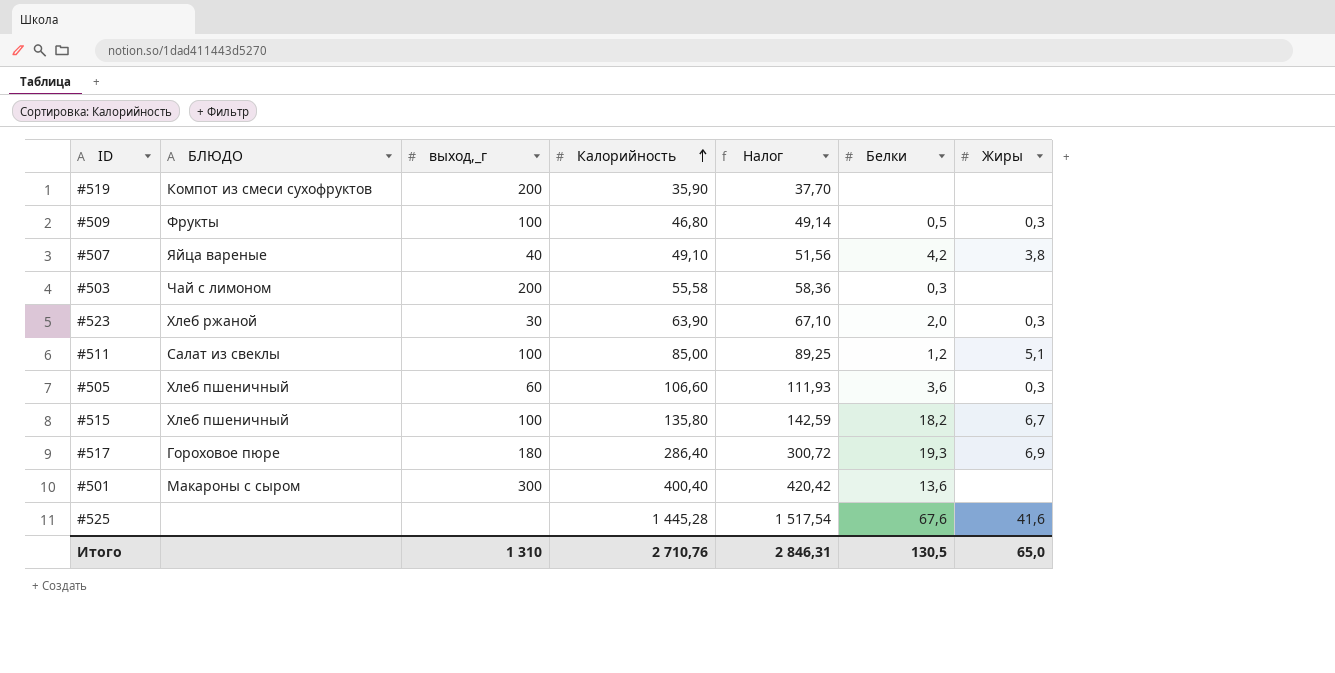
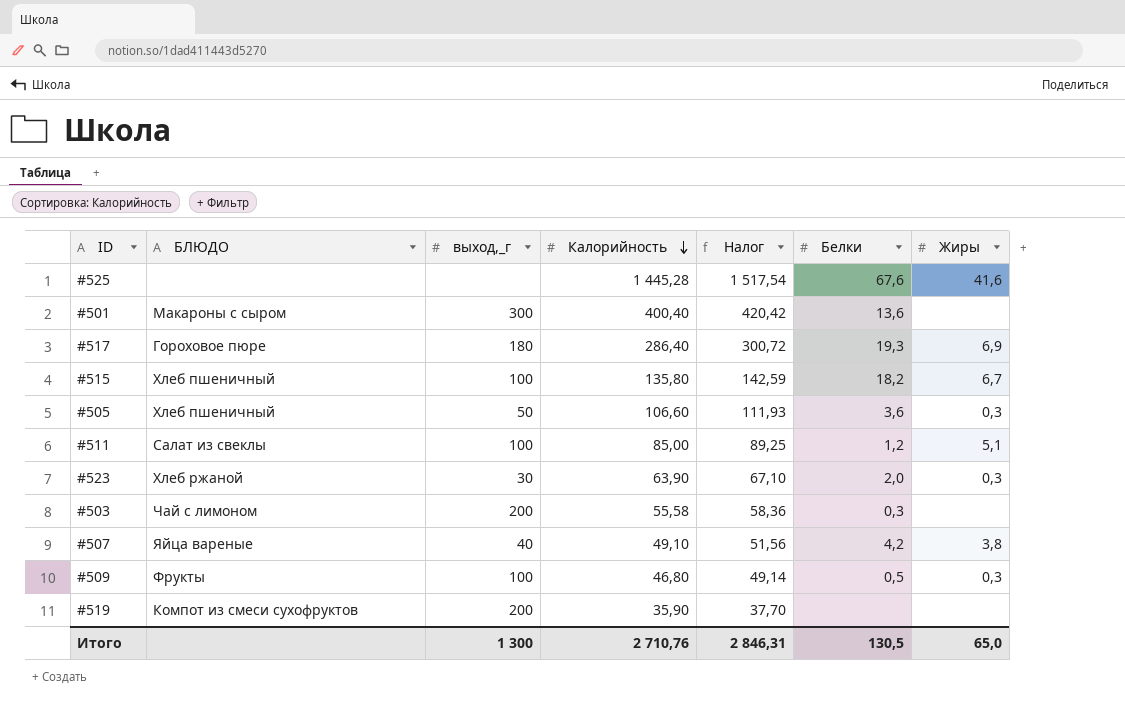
row order: Калорийность ascending -> Калорийность descending
#505 | выход,_г: 60 -> 50
Итого | выход,_г: 1 310 -> 1 300

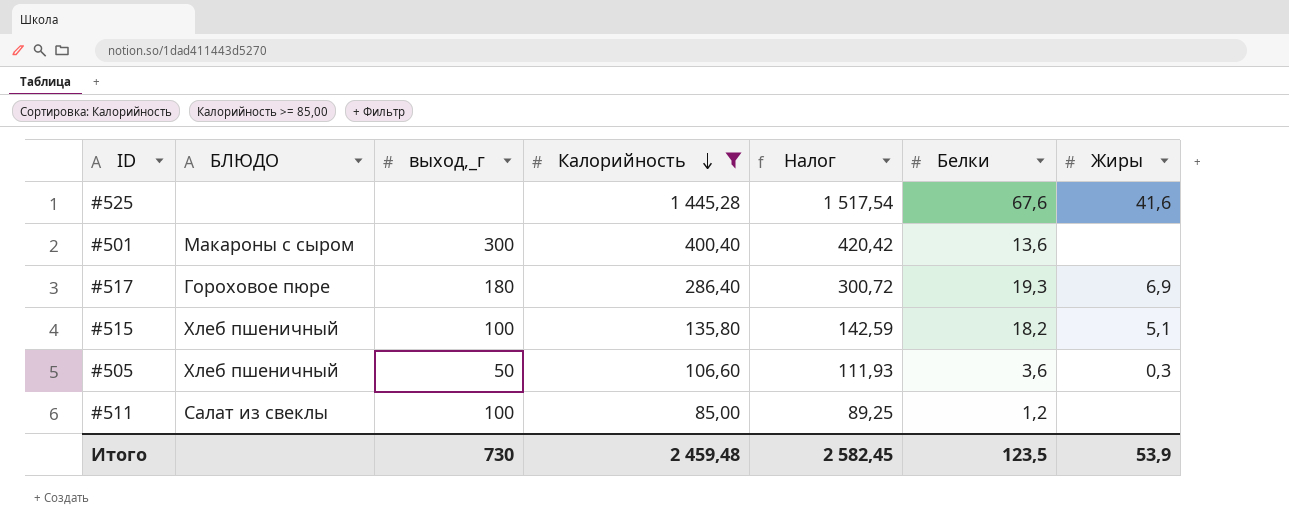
filter: none -> Калорийность >= 85,00
#515 | Жиры: 6,7 -> 5,1
#511 | Жиры: 5,1 -> none
Итого | выход,_г: 1 300 -> 730
Итого | Калорийность: 2 710,76 -> 2 459,48
Итого | Налог: 2 846,31 -> 2 582,45
Итого | Белки: 130,5 -> 123,5
Итого | Жиры: 65,0 -> 53,9

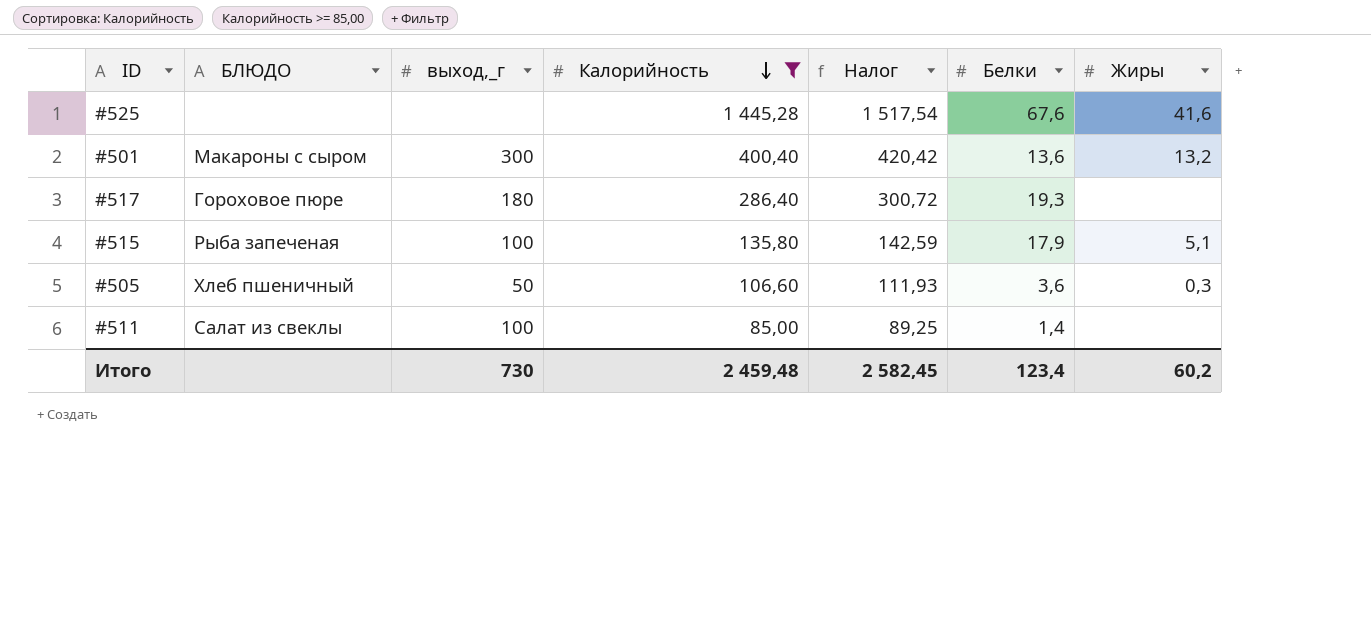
#501 | Жиры: none -> 13,2
#517 | Жиры: 6,9 -> none
#515 | БЛЮДО: Хлеб пшеничный -> Рыба запеченая
#515 | Белки: 18,2 -> 17,9
#511 | Белки: 1,2 -> 1,4
Итого | Белки: 123,5 -> 123,4
Итого | Жиры: 53,9 -> 60,2

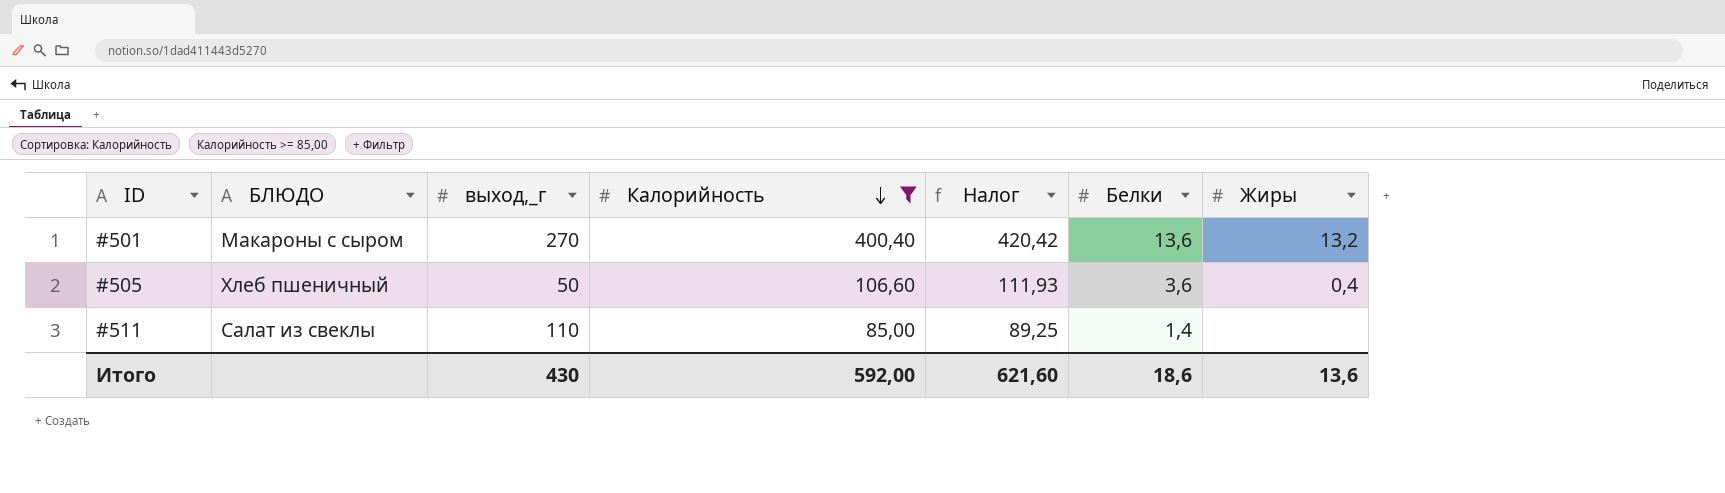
row #525: none | none | 1 445,28 | 1 517,54 | 67,6 | 41,6 -> none
row #517: Гороховое пюре | 180 | 286,40 | 300,72 | 19,3 | none -> none
row #515: Рыба запеченая | 100 | 135,80 | 142,59 | 17,9 | 5,1 -> none
#501 | выход,_г: 300 -> 270
#505 | Жиры: 0,3 -> 0,4
#511 | выход,_г: 100 -> 110
Итого | выход,_г: 730 -> 430
Итого | Калорийность: 2 459,48 -> 592,00
Итого | Налог: 2 582,45 -> 621,60
Итого | Белки: 123,4 -> 18,6
Итого | Жиры: 60,2 -> 13,6

